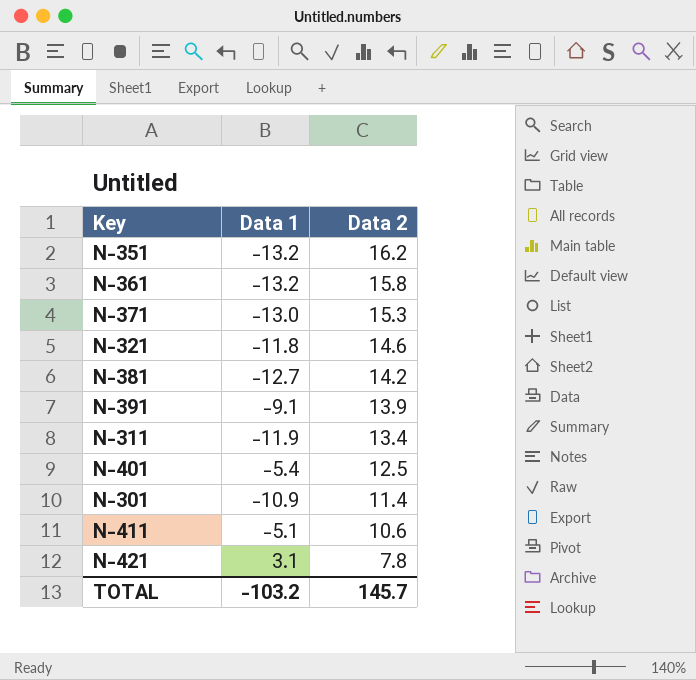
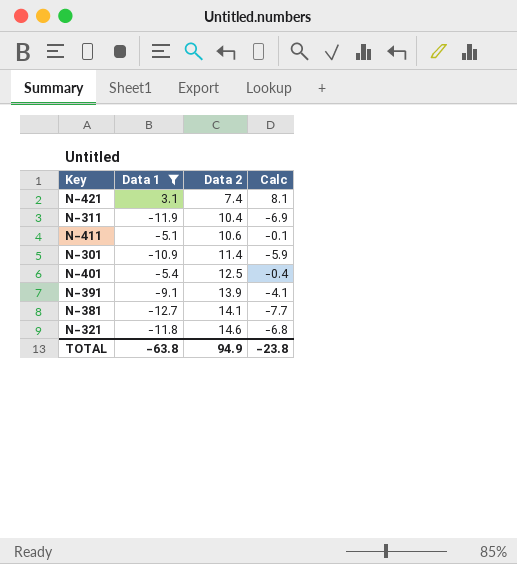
filter: none -> Data 1 >= -12.7
row order: Data 2 descending -> Data 2 ascending
column Calc | formula: none -> [Data 1] + 5
N-421 | Data 2: 7.8 -> 7.4
N-311 | Data 2: 13.4 -> 10.4
N-381 | Data 2: 14.2 -> 14.1
TOTAL | Data 1: -103.2 -> -63.8
TOTAL | Data 2: 145.7 -> 94.9

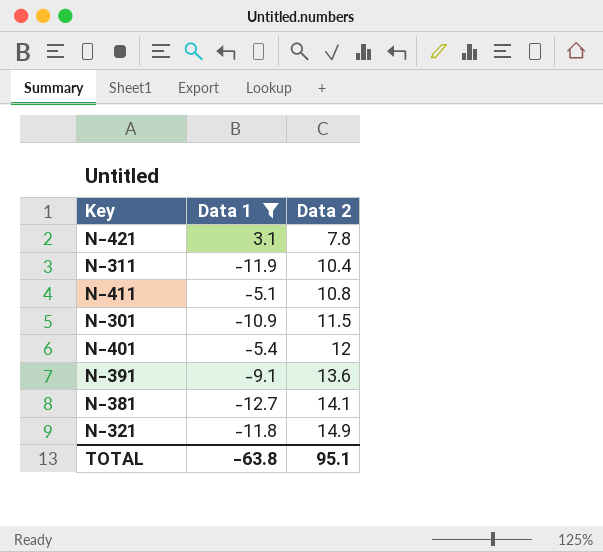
column Calc | formula: [Data 1] + 5 -> none
N-421 | Data 2: 7.4 -> 7.8
N-411 | Data 2: 10.6 -> 10.8
N-301 | Data 2: 11.4 -> 11.5
N-401 | Data 2: 12.5 -> 12
N-391 | Data 2: 13.9 -> 13.6
N-321 | Data 2: 14.6 -> 14.9
TOTAL | Data 2: 94.9 -> 95.1

